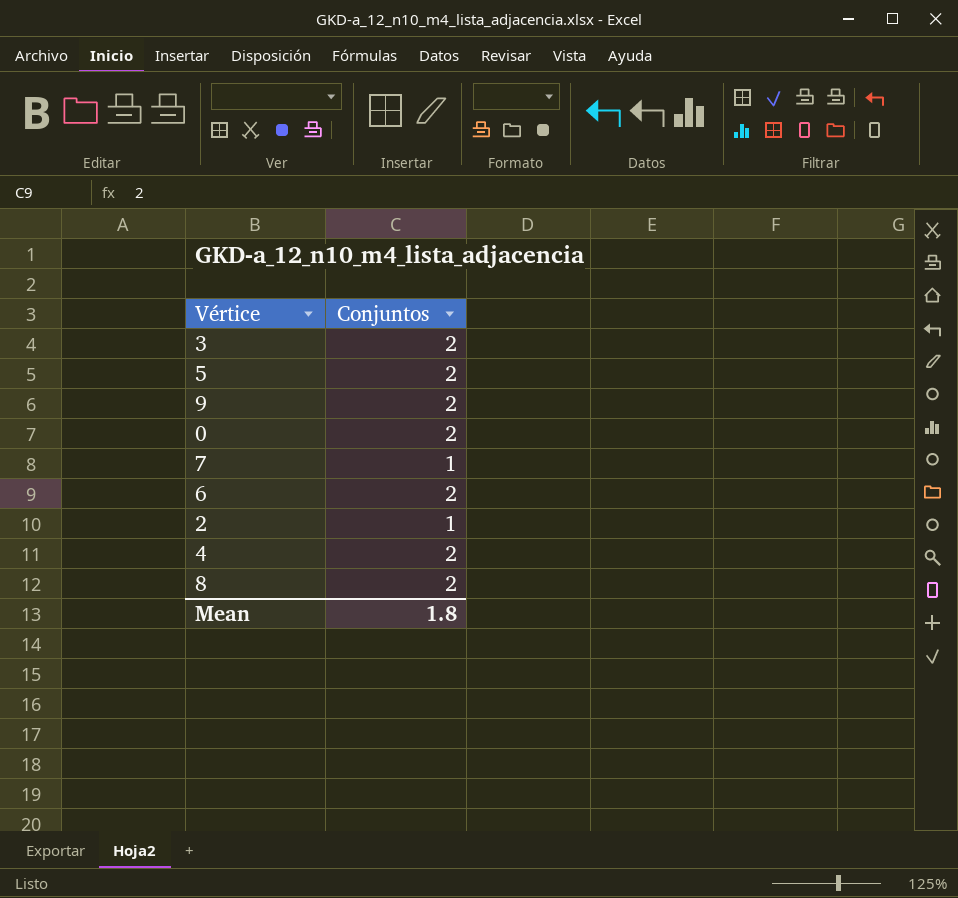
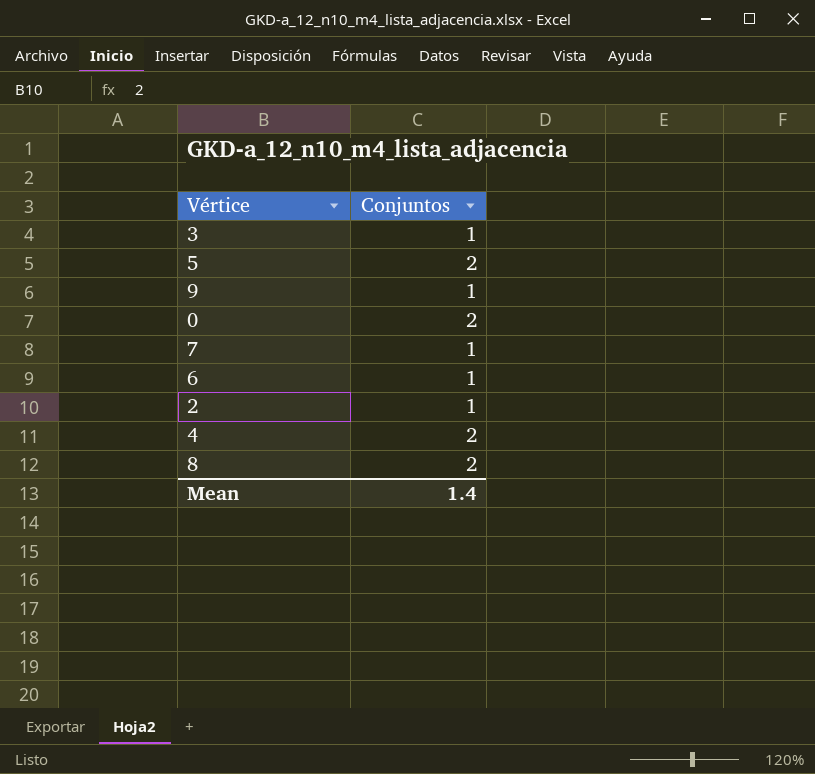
3 | Conjuntos: 2 -> 1
9 | Conjuntos: 2 -> 1
6 | Conjuntos: 2 -> 1
Mean | Conjuntos: 1.8 -> 1.4

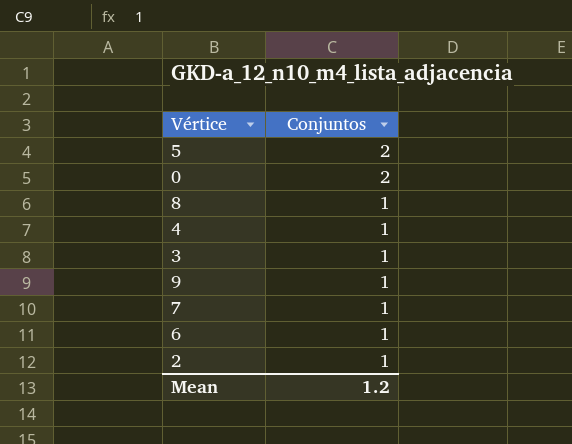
row order: none -> Conjuntos descending
8 | Conjuntos: 2 -> 1
4 | Conjuntos: 2 -> 1
Mean | Conjuntos: 1.4 -> 1.2

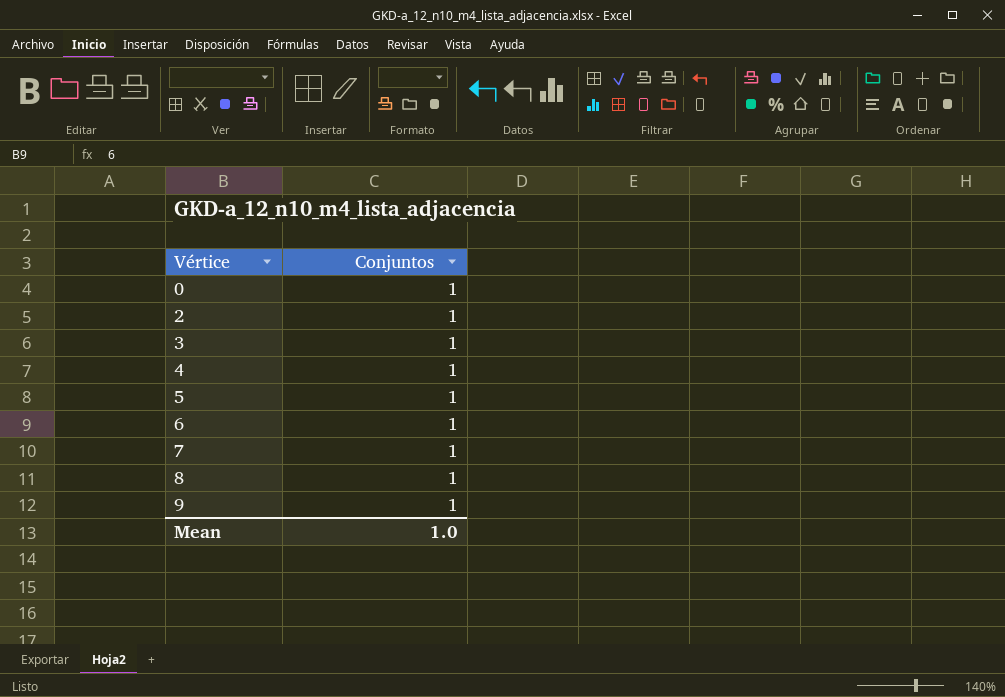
row order: Conjuntos descending -> Vértice ascending
0 | Conjuntos: 2 -> 1
5 | Conjuntos: 2 -> 1
Mean | Conjuntos: 1.2 -> 1.0

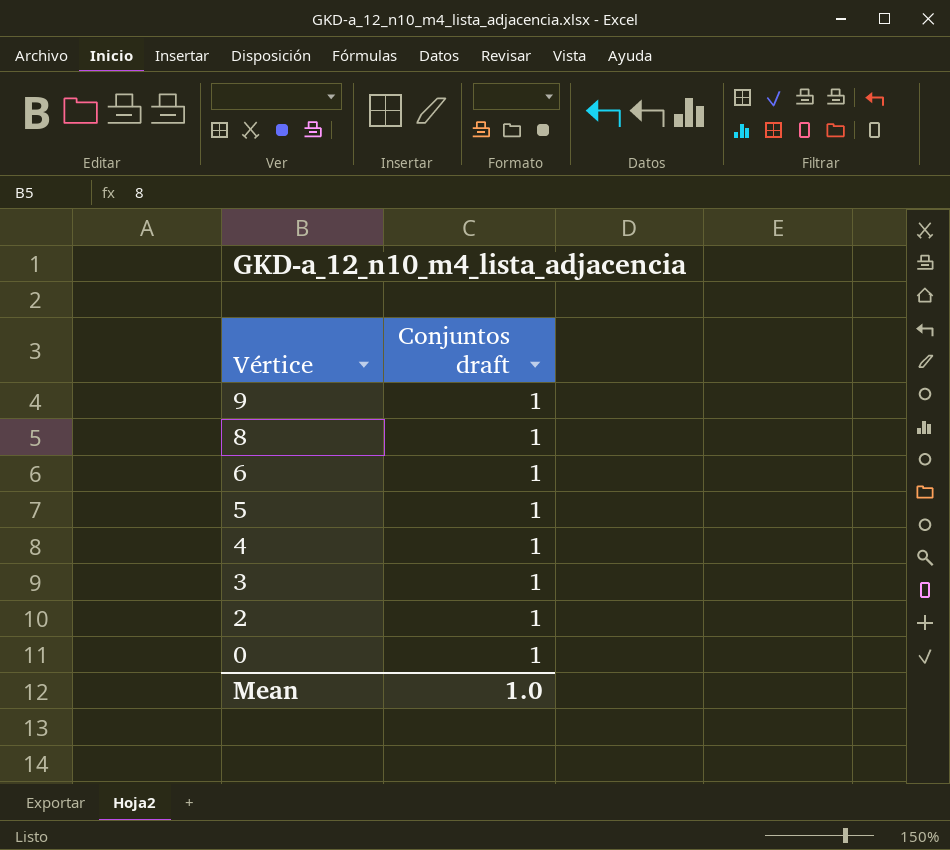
row order: Vértice ascending -> Vértice descending
column name: Conjuntos -> Conjuntos draft
row 7: 1 -> none

